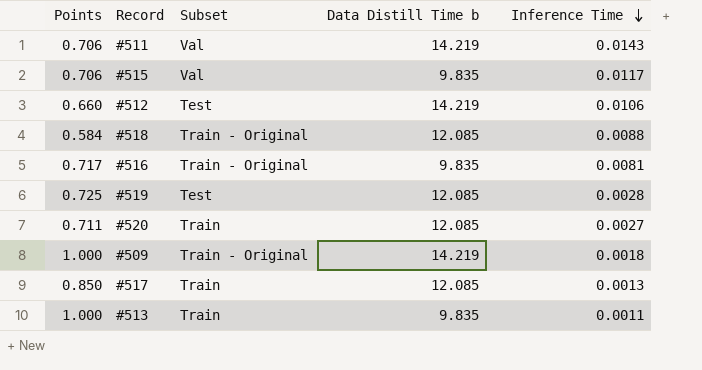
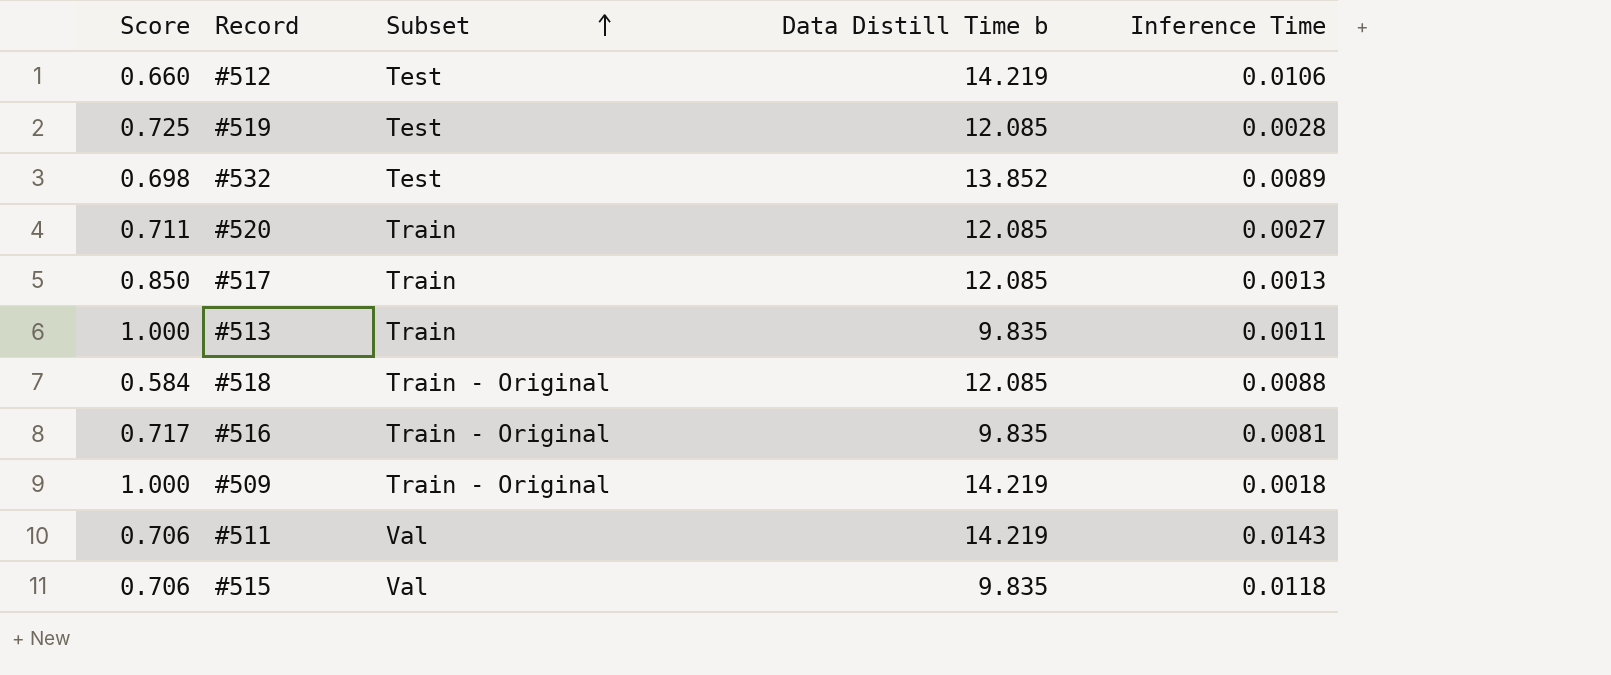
row order: Inference Time descending -> Subset ascending
column name: Points -> Score
row #532: none -> 0.698 | Test | 13.852 | 0.0089
#515 | Inference Time: 0.0117 -> 0.0118

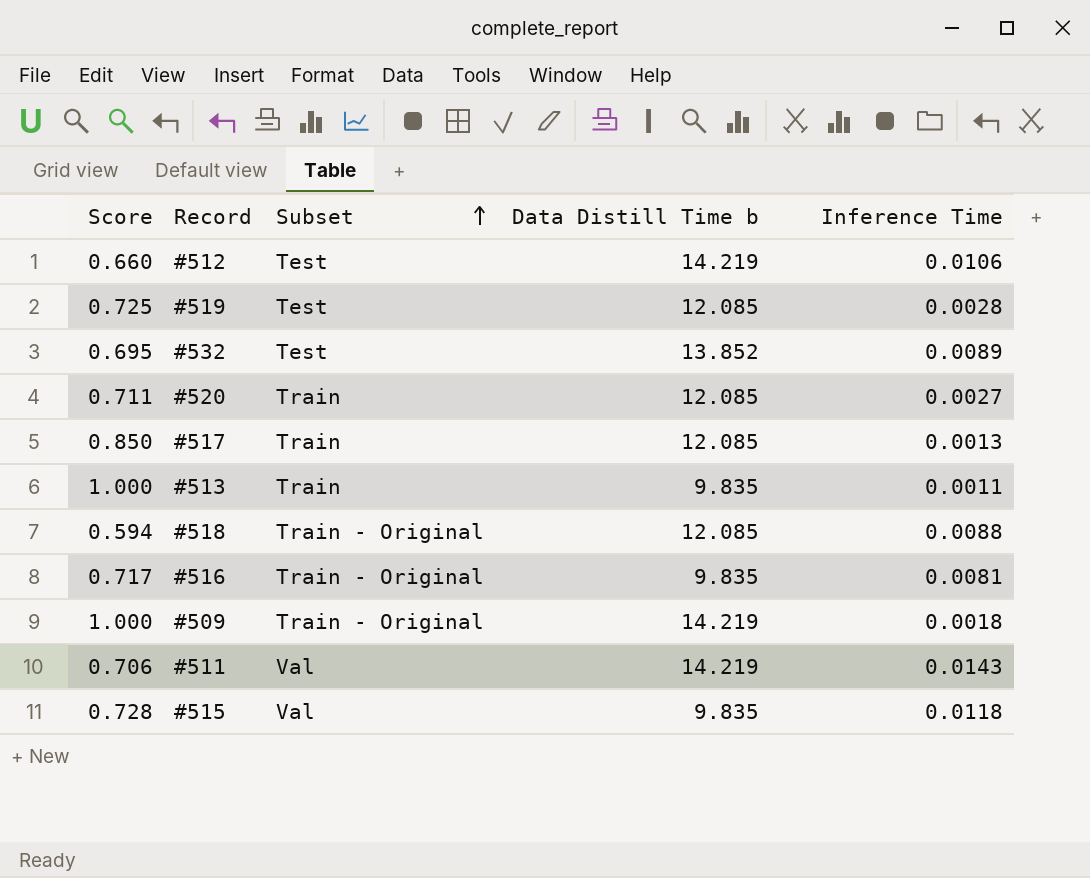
#532 | Score: 0.698 -> 0.695
#518 | Score: 0.584 -> 0.594
#515 | Score: 0.706 -> 0.728

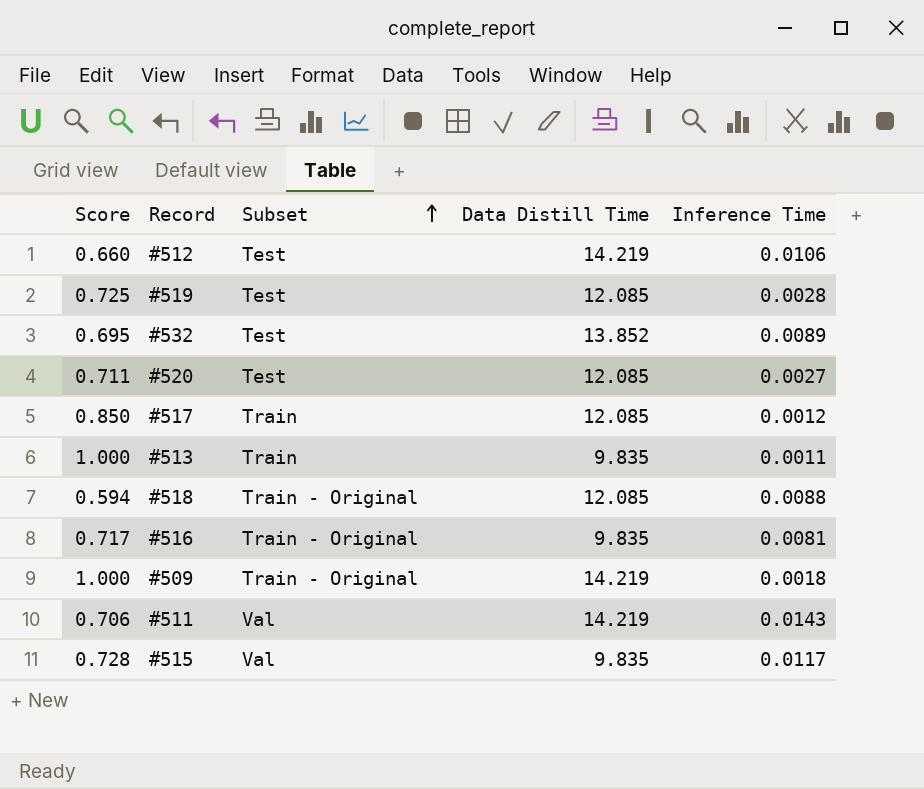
column name: Data Distill Time b -> Data Distill Time
#520 | Subset: Train -> Test
#517 | Inference Time: 0.0013 -> 0.0012
#515 | Inference Time: 0.0118 -> 0.0117

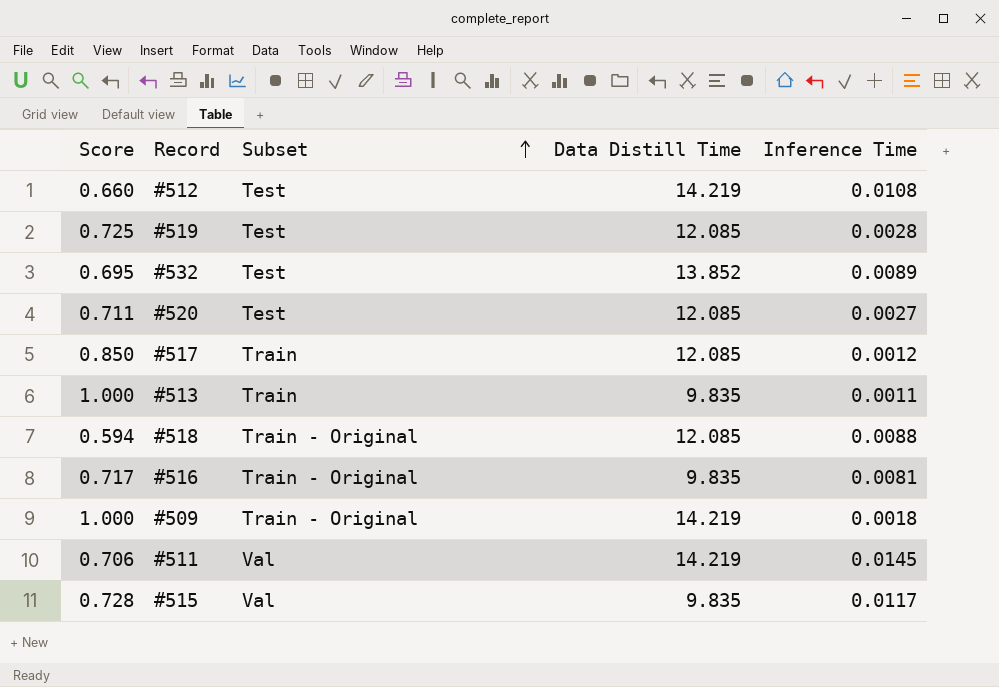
#512 | Inference Time: 0.0106 -> 0.0108
#511 | Inference Time: 0.0143 -> 0.0145

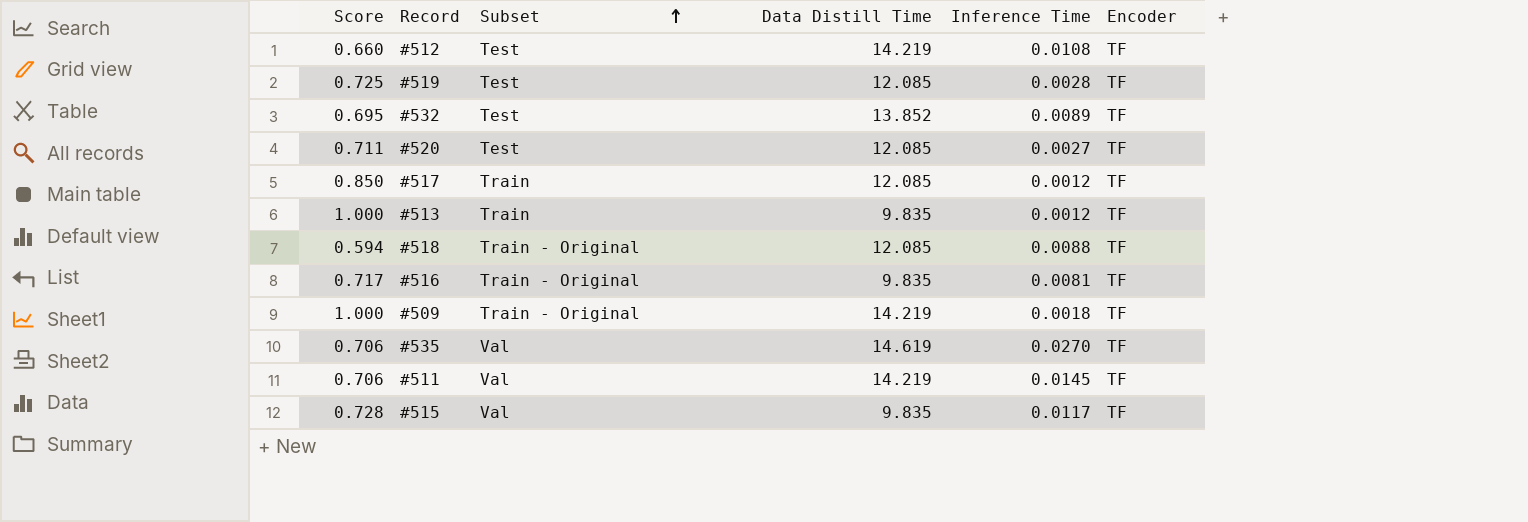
column Encoder | position: none -> 6
#513 | Inference Time: 0.0011 -> 0.0012
row #535: none -> 0.706 | Val | 14.619 | 0.0270 | TF

